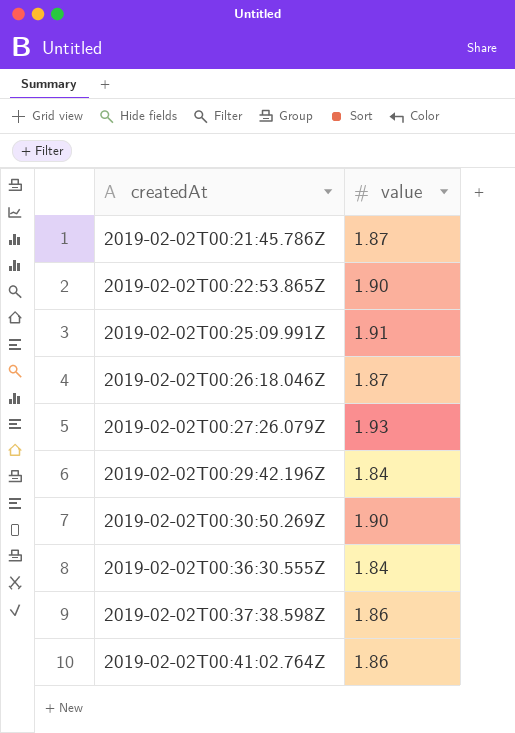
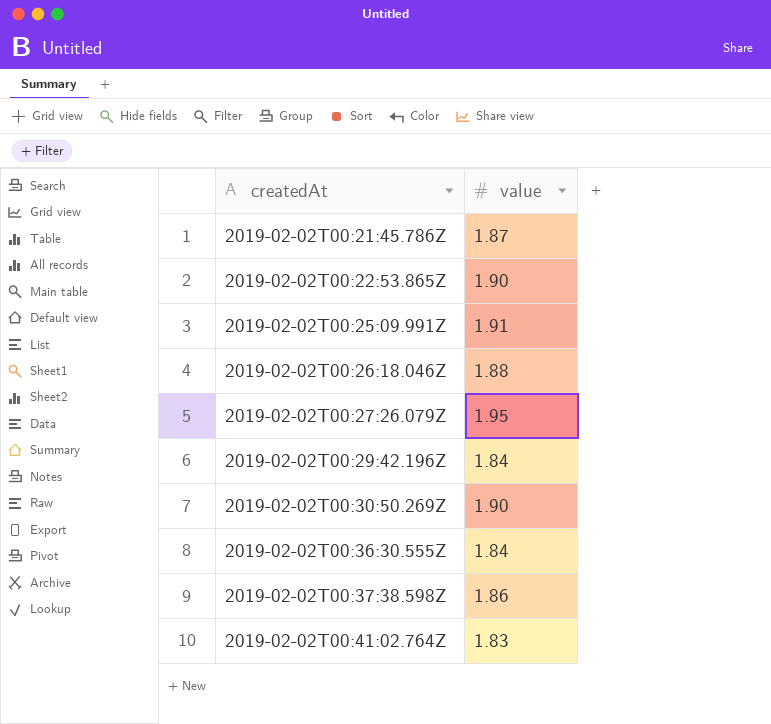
2019-02-02T00:26:18.046Z | value: 1.87 -> 1.88
2019-02-02T00:27:26.079Z | value: 1.93 -> 1.95
2019-02-02T00:41:02.764Z | value: 1.86 -> 1.83

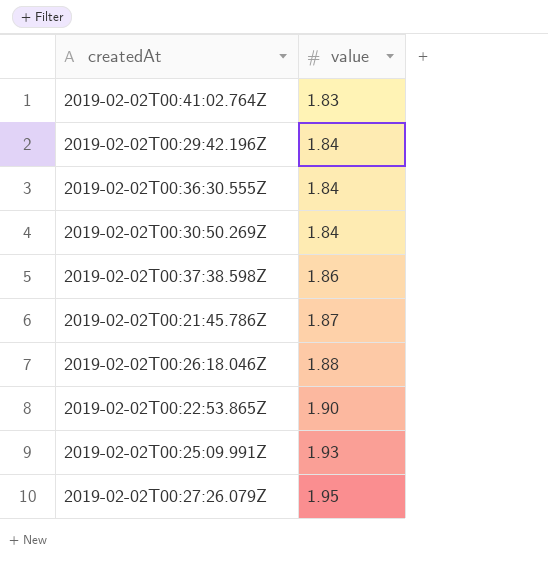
row order: createdAt ascending -> value ascending
2019-02-02T00:30:50.269Z | value: 1.90 -> 1.84
2019-02-02T00:25:09.991Z | value: 1.91 -> 1.93

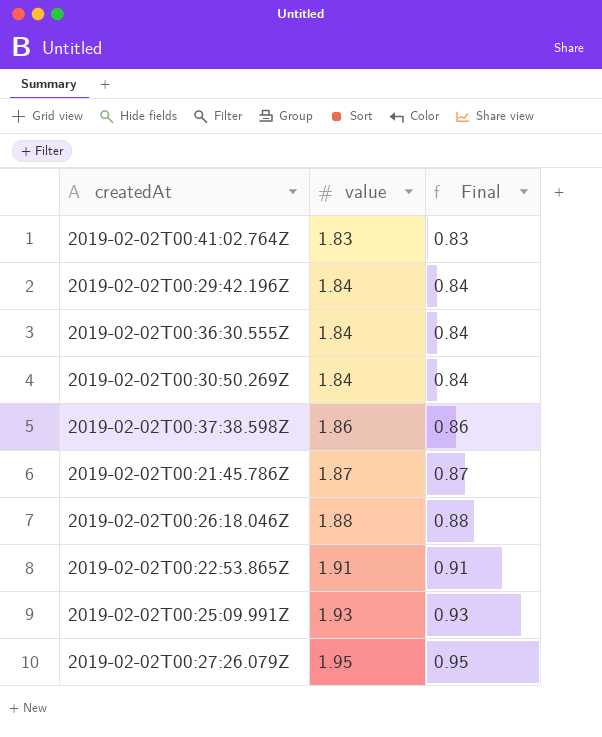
column Final | formula: none -> [value] - 1
2019-02-02T00:22:53.865Z | value: 1.90 -> 1.91

